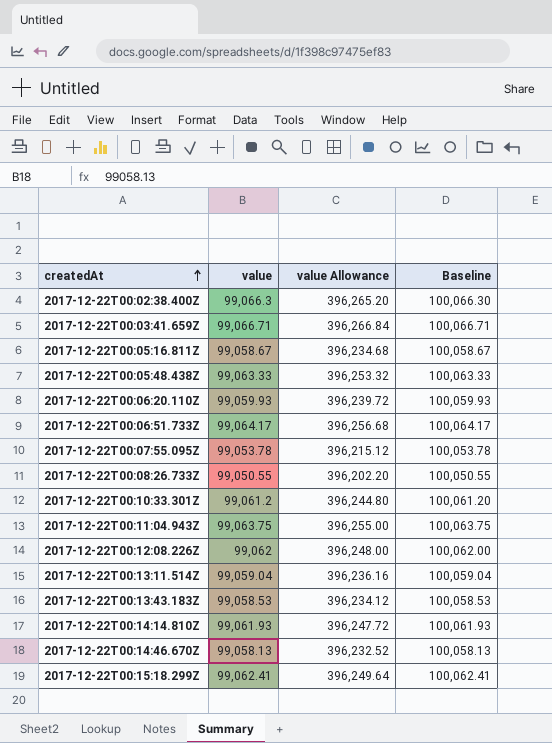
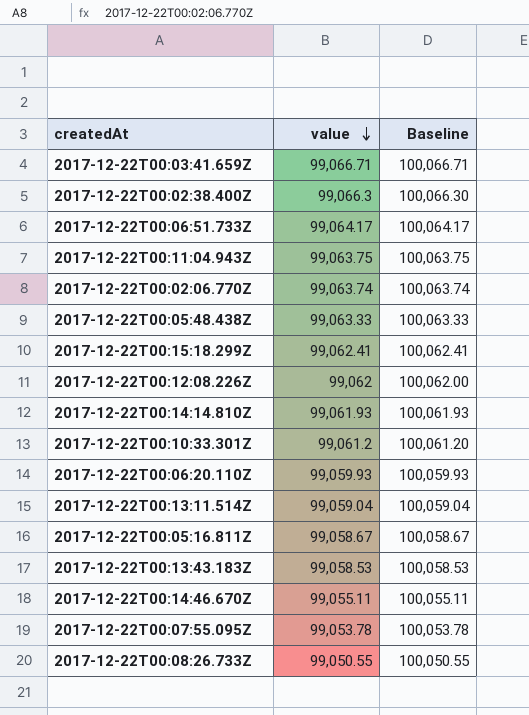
row order: createdAt ascending -> value descending
column value Allowance | formula: [value] * 4 -> none
row 2017-12-22T00:02:06.770Z: none -> 99,063.74 | 100,063.74
2017-12-22T00:14:46.670Z | value: 99,058.13 -> 99,055.11
2017-12-22T00:14:46.670Z | Baseline: 100,058.13 -> 100,055.11

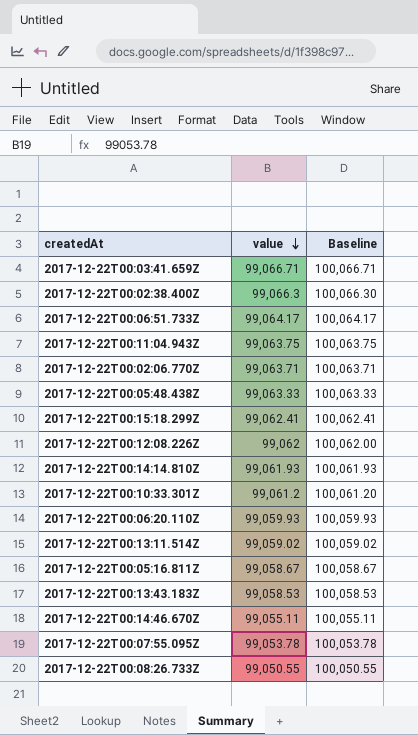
2017-12-22T00:02:06.770Z | value: 99,063.74 -> 99,063.71
2017-12-22T00:02:06.770Z | Baseline: 100,063.74 -> 100,063.71
2017-12-22T00:13:11.514Z | value: 99,059.04 -> 99,059.02
2017-12-22T00:13:11.514Z | Baseline: 100,059.04 -> 100,059.02

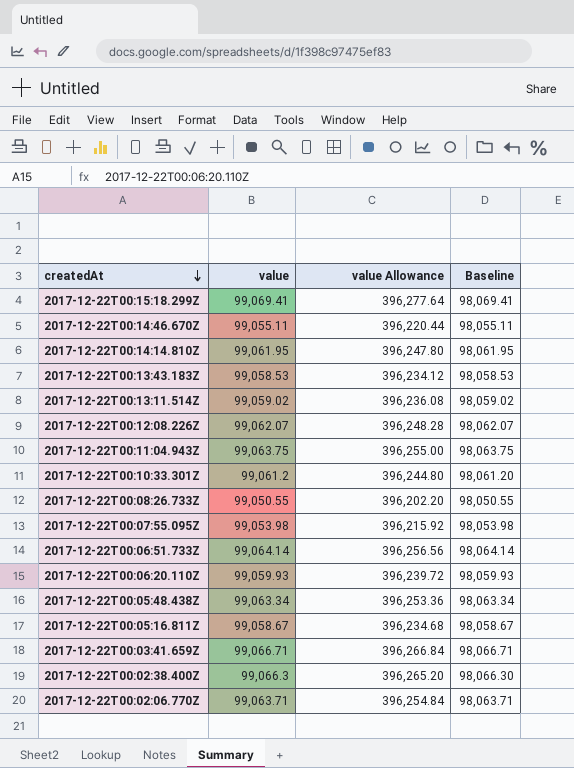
row order: value descending -> createdAt descending
column value Allowance | formula: none -> [value] * 4
column Baseline | formula: [value] + 1000 -> [value] - 1000
2017-12-22T00:15:18.299Z | value: 99,062.41 -> 99,069.41
2017-12-22T00:14:14.810Z | value: 99,061.93 -> 99,061.95
2017-12-22T00:12:08.226Z | value: 99,062 -> 99,062.07
2017-12-22T00:07:55.095Z | value: 99,053.78 -> 99,053.98
2017-12-22T00:06:51.733Z | value: 99,064.17 -> 99,064.14
2017-12-22T00:05:48.438Z | value: 99,063.33 -> 99,063.34

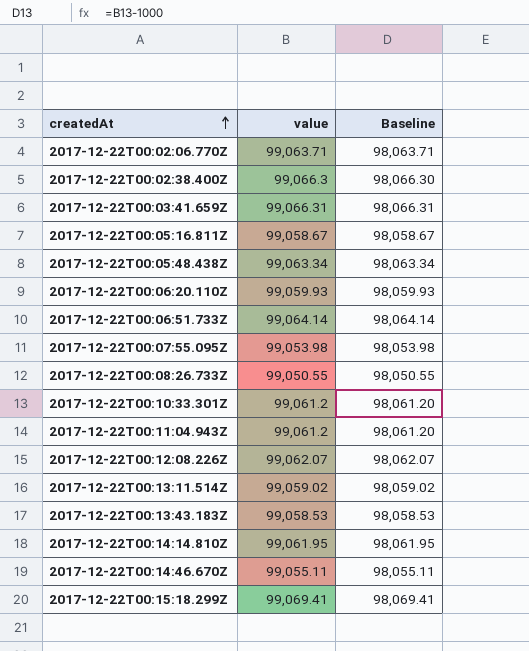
row order: createdAt descending -> createdAt ascending
column value Allowance | formula: [value] * 4 -> none
2017-12-22T00:03:41.659Z | value: 99,066.71 -> 99,066.31
2017-12-22T00:03:41.659Z | Baseline: 98,066.71 -> 98,066.31
2017-12-22T00:11:04.943Z | value: 99,063.75 -> 99,061.2
2017-12-22T00:11:04.943Z | Baseline: 98,063.75 -> 98,061.20

